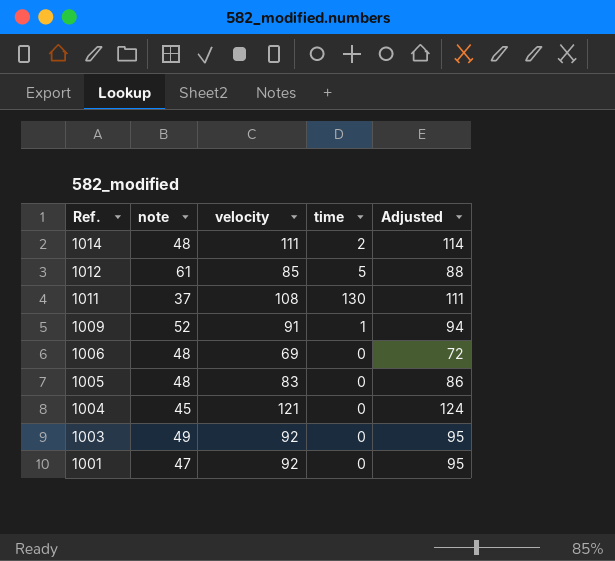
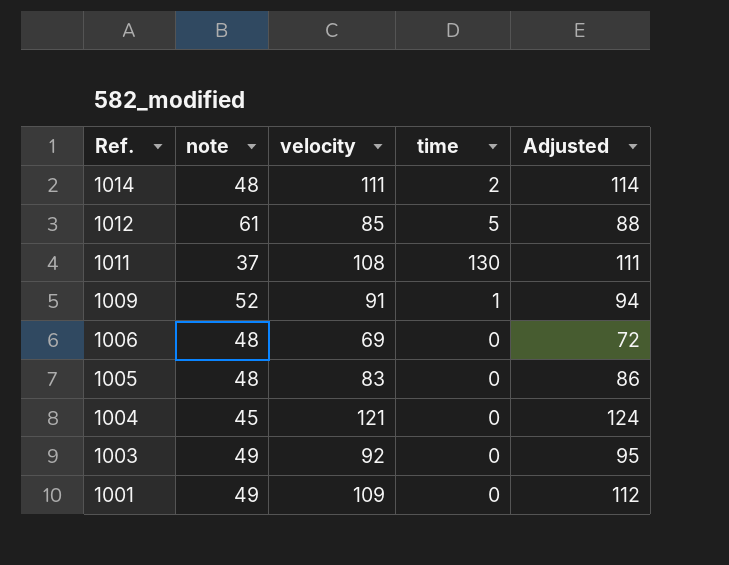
1001 | note: 47 -> 49
1001 | velocity: 92 -> 109
1001 | Adjusted: 95 -> 112

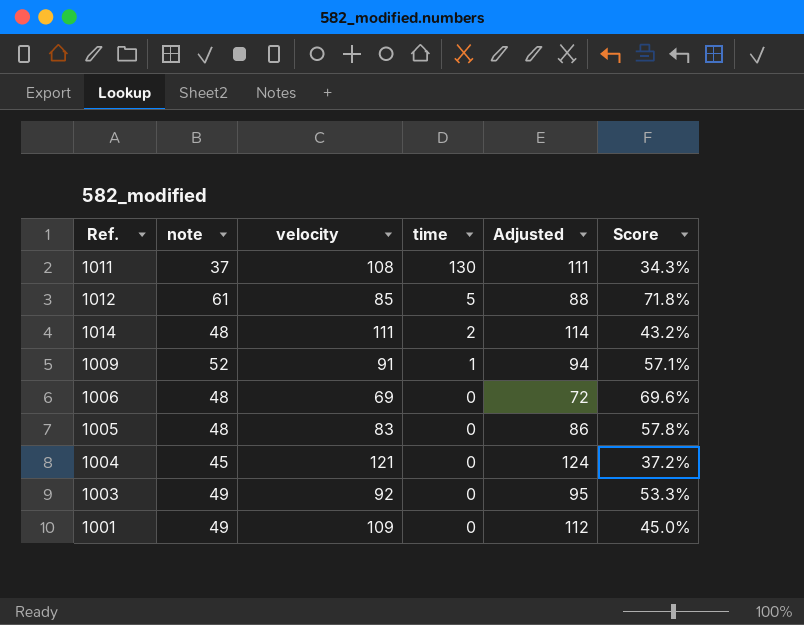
row order: Ref. descending -> time descending
column Score | formula: none -> [note] / [velocity]

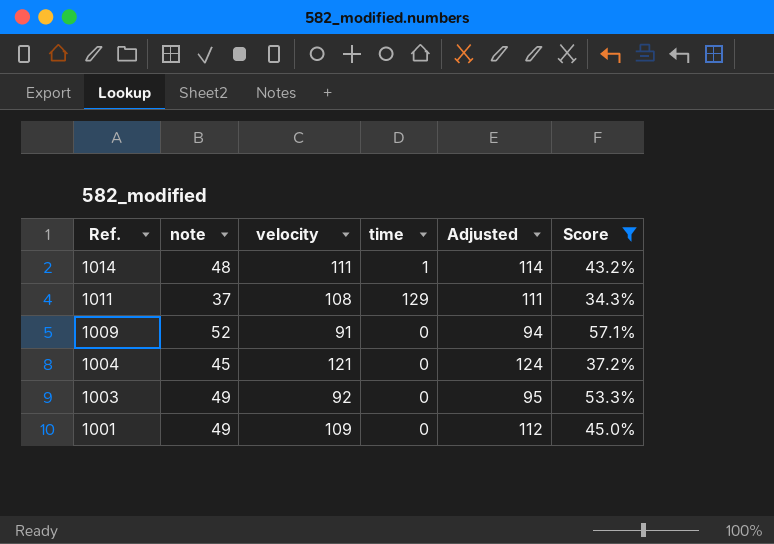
filter: none -> Score <= 57.1%
row order: time descending -> Ref. descending
1014 | time: 2 -> 1
1011 | time: 130 -> 129
1009 | time: 1 -> 0

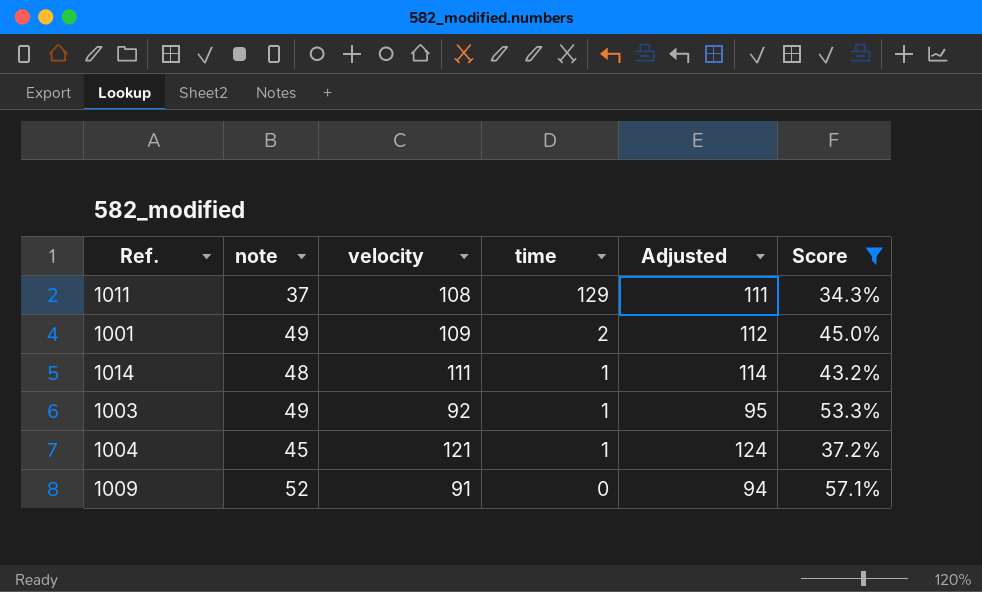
row order: Ref. descending -> time descending
1001 | time: 0 -> 2
1003 | time: 0 -> 1
1004 | time: 0 -> 1

